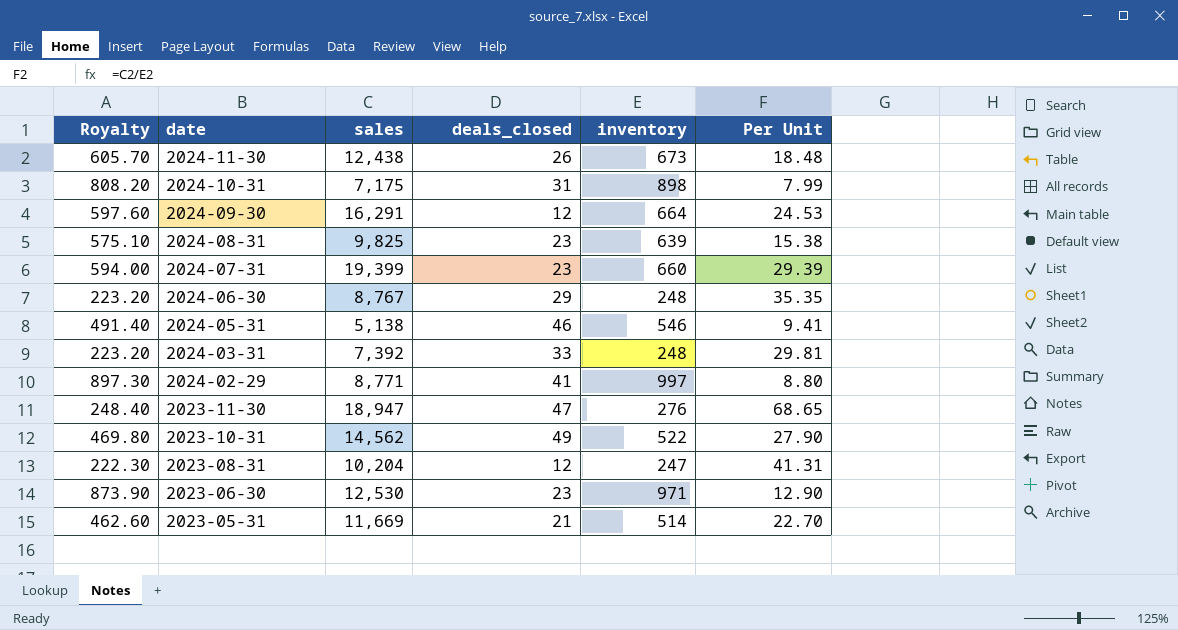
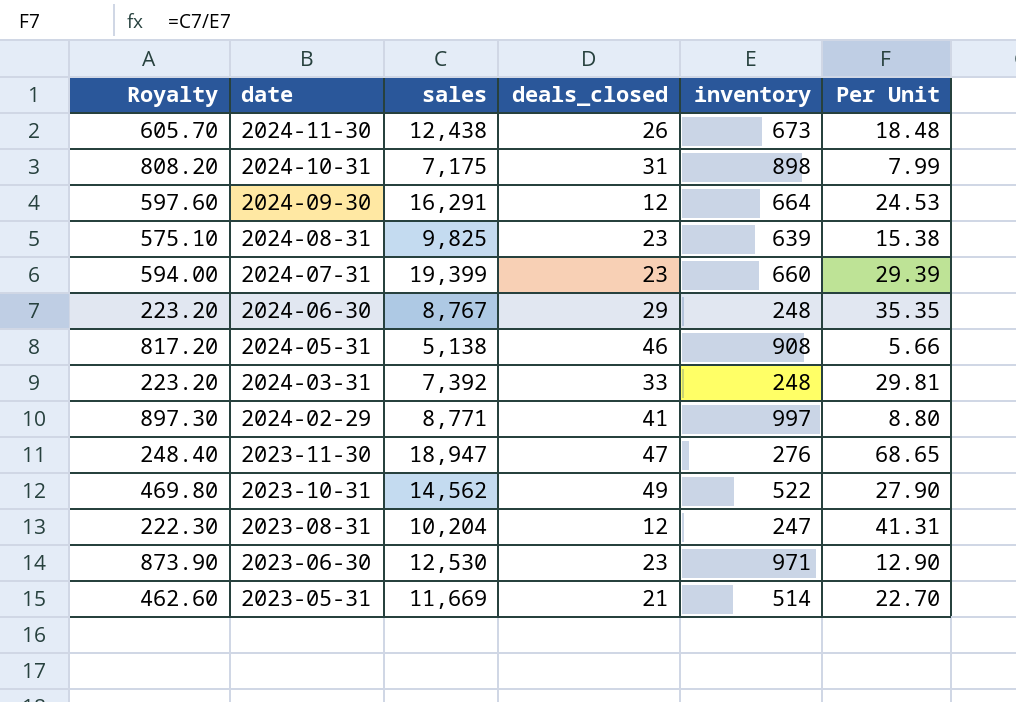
2024-05-31 | Royalty: 491.40 -> 817.20
2024-05-31 | inventory: 546 -> 908
2024-05-31 | Per Unit: 9.41 -> 5.66

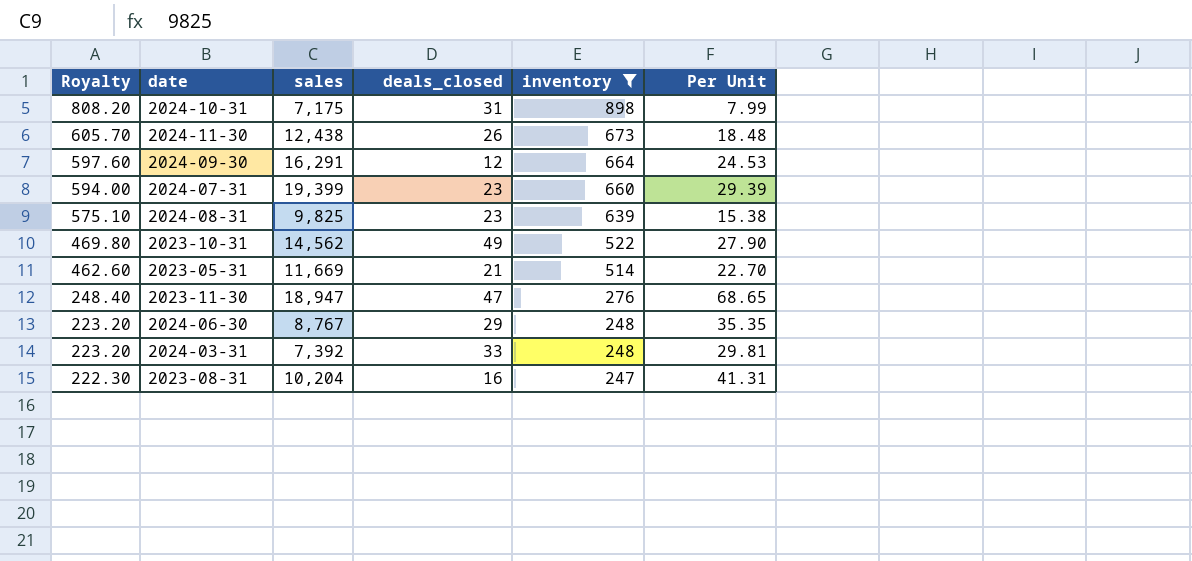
filter: none -> inventory <= 898
row order: date descending -> Royalty descending
2023-08-31 | deals_closed: 12 -> 16

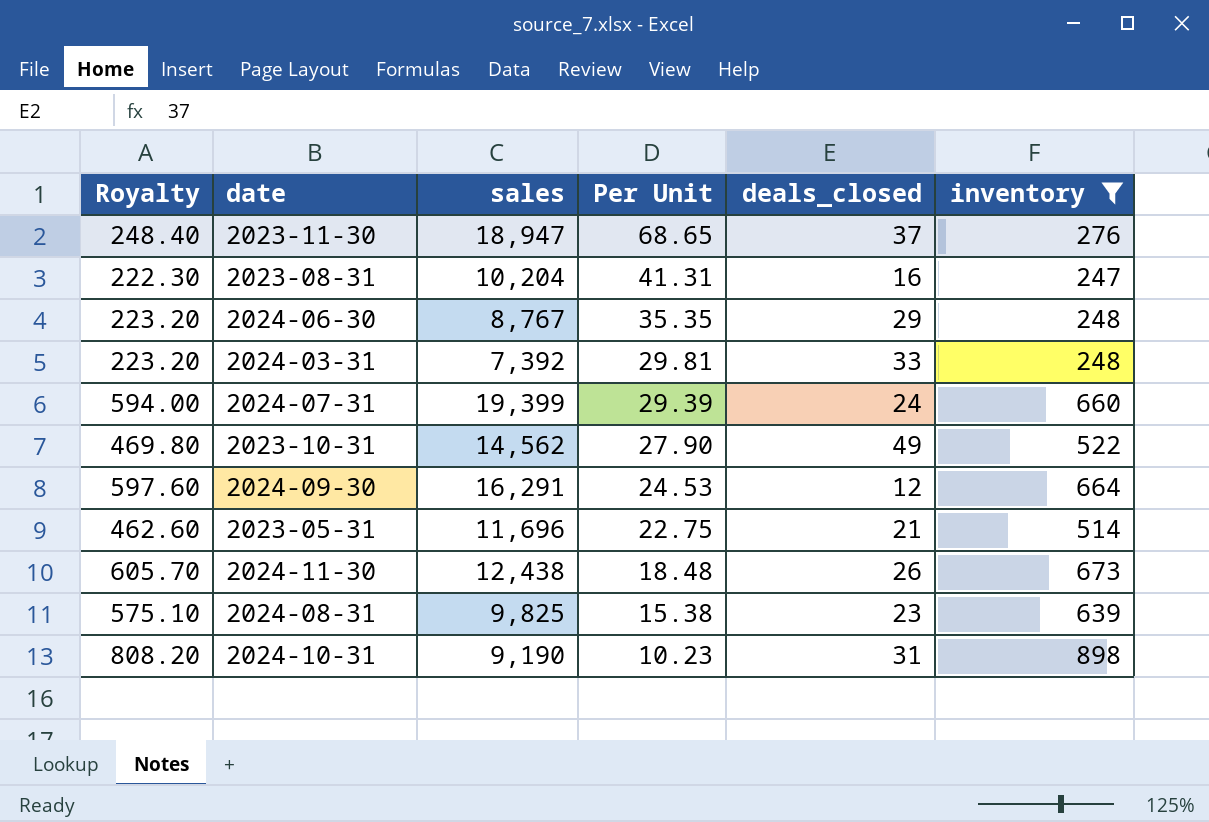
row order: Royalty descending -> Per Unit descending
column Per Unit | position: 6 -> 4
2023-11-30 | deals_closed: 47 -> 37
2024-07-31 | deals_closed: 23 -> 24
2023-05-31 | sales: 11,669 -> 11,696
2023-05-31 | Per Unit: 22.70 -> 22.75
2024-10-31 | sales: 7,175 -> 9,190
2024-10-31 | Per Unit: 7.99 -> 10.23

